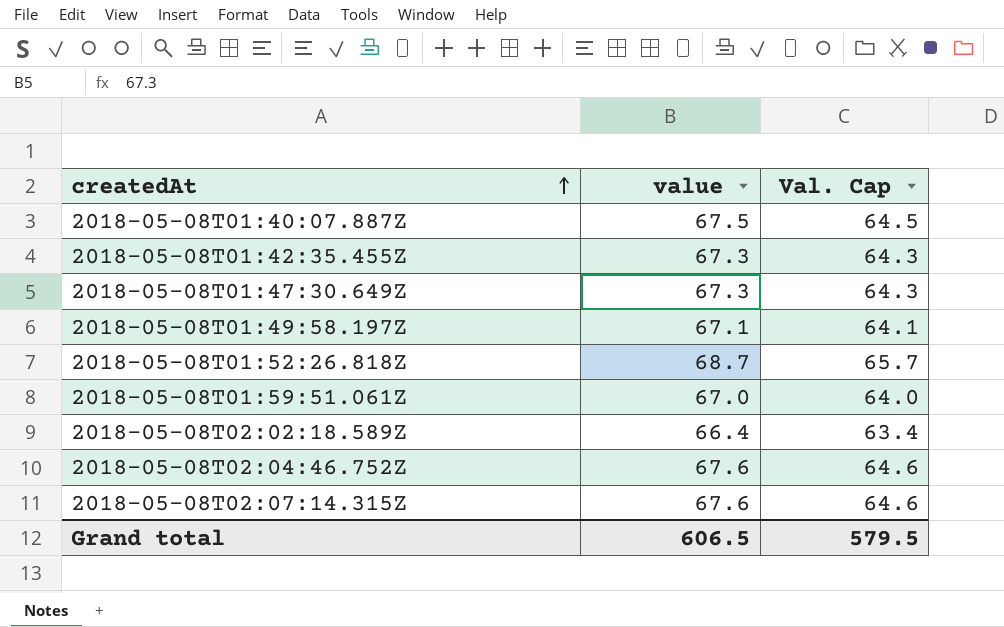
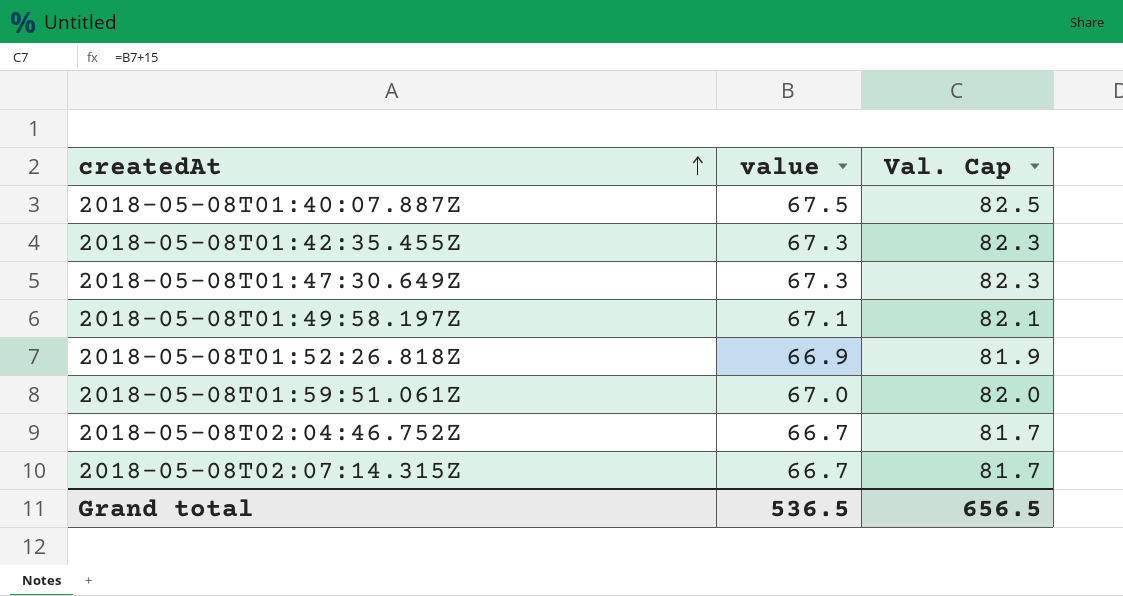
column Val. Cap | formula: [value] - 3 -> [value] + 15
row 2018-05-08T02:02:18.589Z: 66.4 | 63.4 -> none
2018-05-08T01:52:26.818Z | value: 68.7 -> 66.9
2018-05-08T02:04:46.752Z | value: 67.6 -> 66.7
2018-05-08T02:07:14.315Z | value: 67.6 -> 66.7
Grand total | value: 606.5 -> 536.5
Grand total | Val. Cap: 579.5 -> 656.5

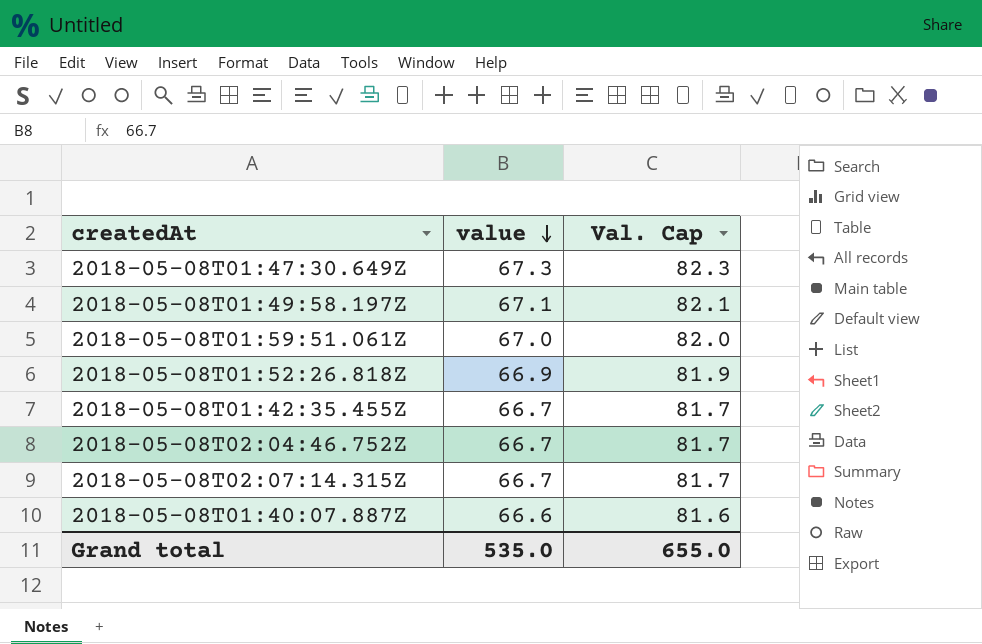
row order: createdAt ascending -> value descending
2018-05-08T01:42:35.455Z | value: 67.3 -> 66.7
2018-05-08T01:42:35.455Z | Val. Cap: 82.3 -> 81.7
2018-05-08T01:40:07.887Z | value: 67.5 -> 66.6
2018-05-08T01:40:07.887Z | Val. Cap: 82.5 -> 81.6
Grand total | value: 536.5 -> 535.0
Grand total | Val. Cap: 656.5 -> 655.0

